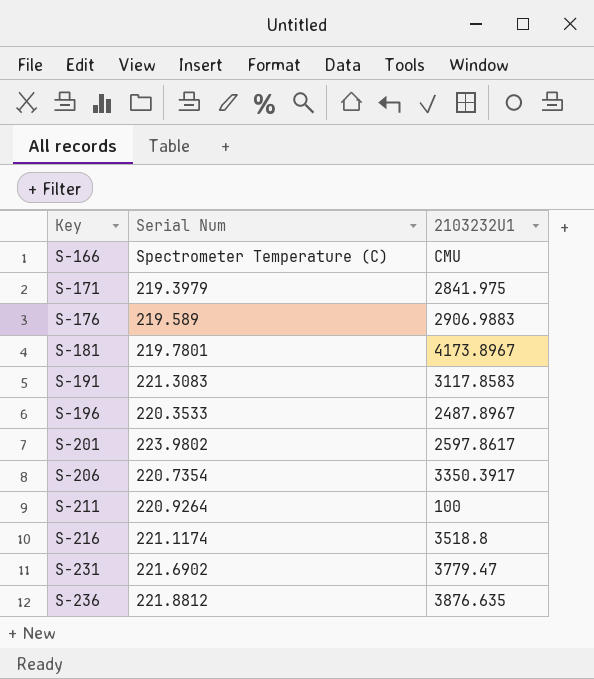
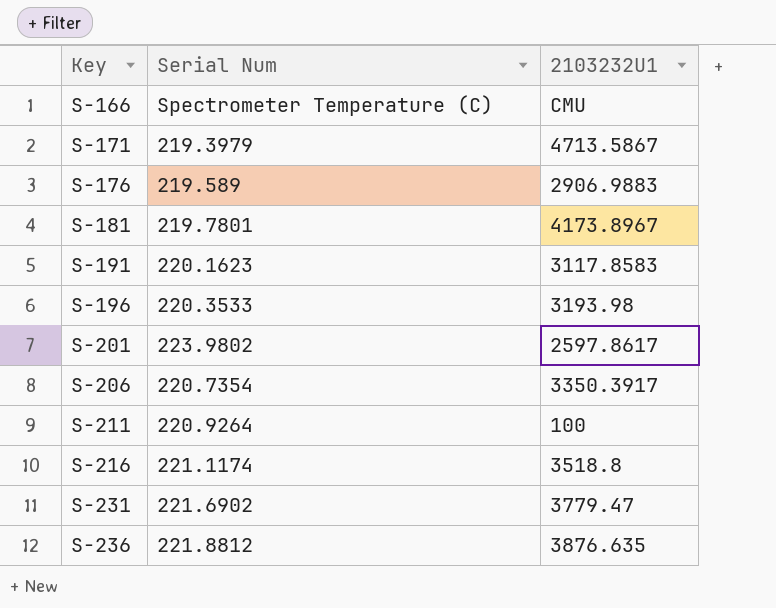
S-171 | 2103232U1: 2841.975 -> 4713.5867
S-191 | Serial Num: 221.3083 -> 220.1623
S-196 | 2103232U1: 2487.8967 -> 3193.98

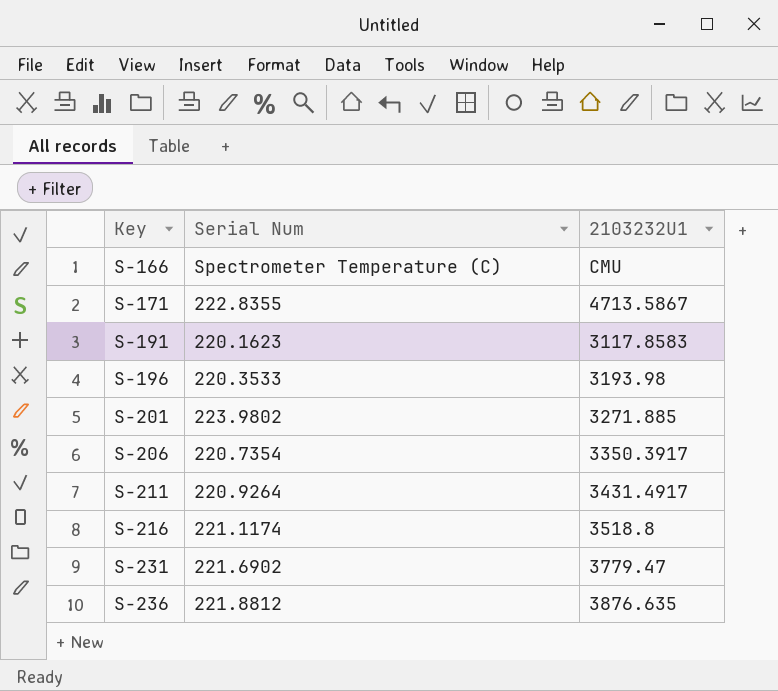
row S-176: 219.589 | 2906.9883 -> none
row S-181: 219.7801 | 4173.8967 -> none
S-171 | Serial Num: 219.3979 -> 222.8355
S-201 | 2103232U1: 2597.8617 -> 3271.885
S-211 | 2103232U1: 100 -> 3431.4917

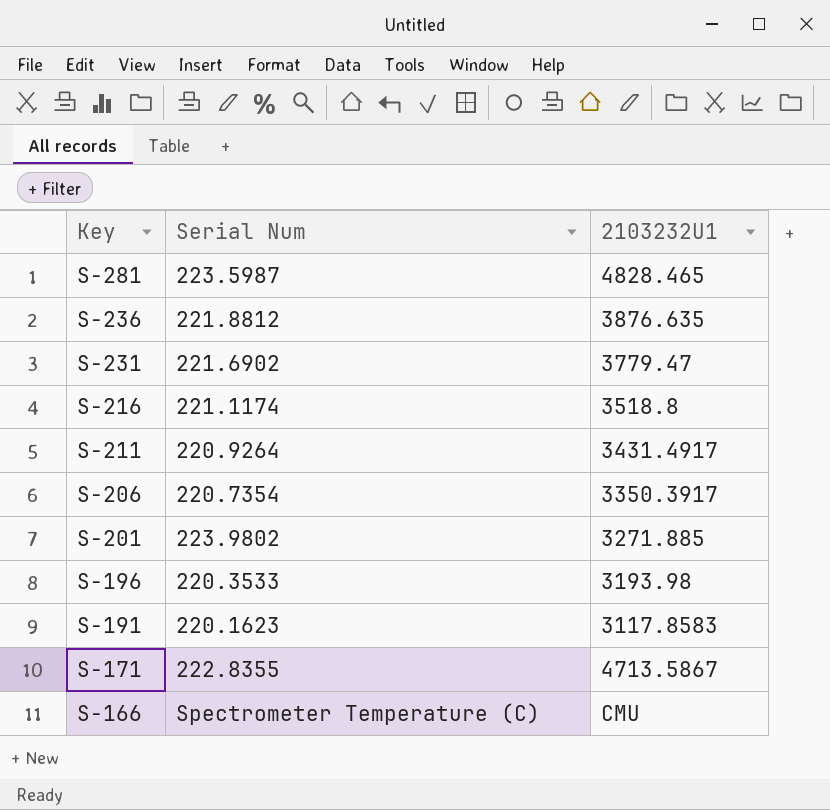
row order: Key ascending -> Key descending
row S-281: none -> 223.5987 | 4828.465

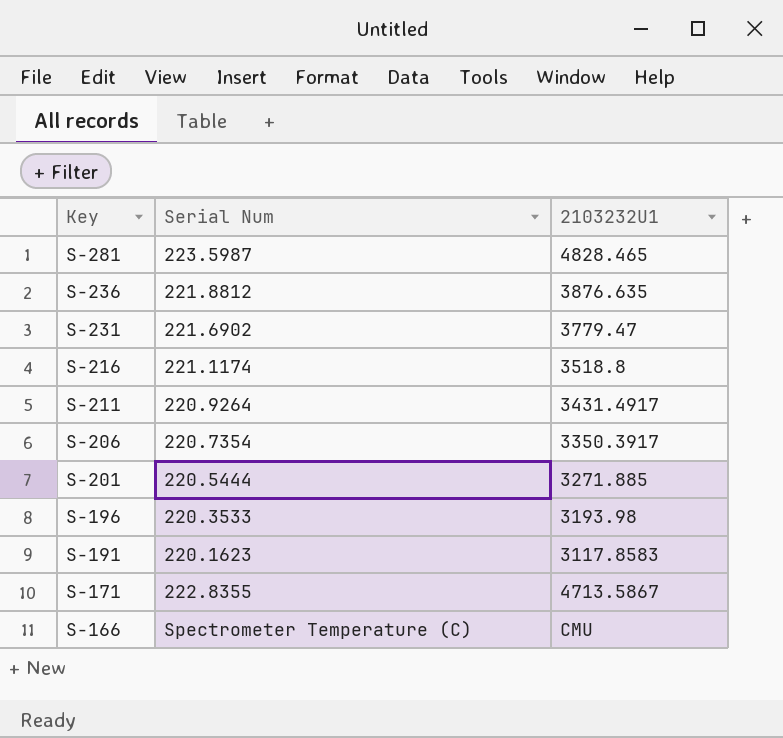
S-201 | Serial Num: 223.9802 -> 220.5444

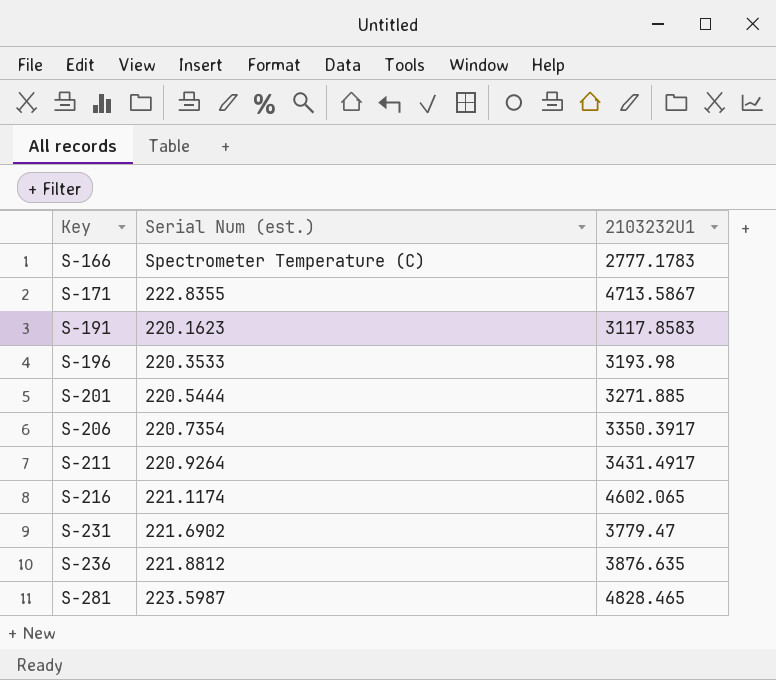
row order: Key descending -> Key ascending
column name: Serial Num -> Serial Num (est.)
S-166 | 2103232U1: CMU -> 2777.1783
S-216 | 2103232U1: 3518.8 -> 4602.065

